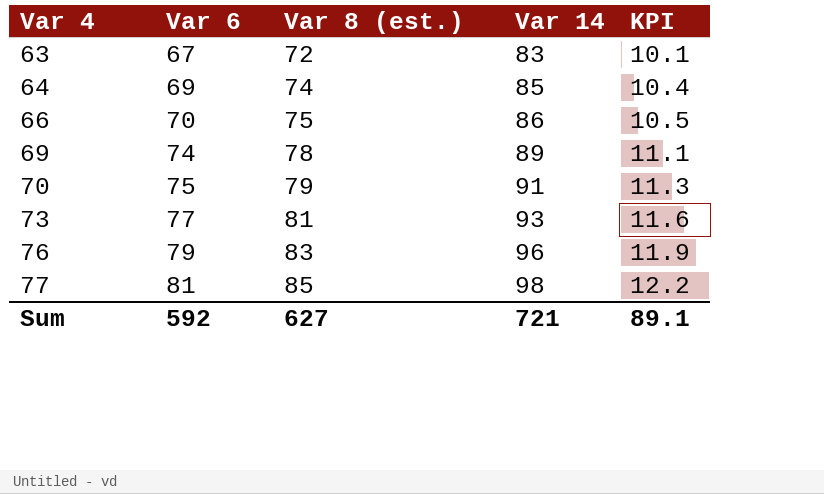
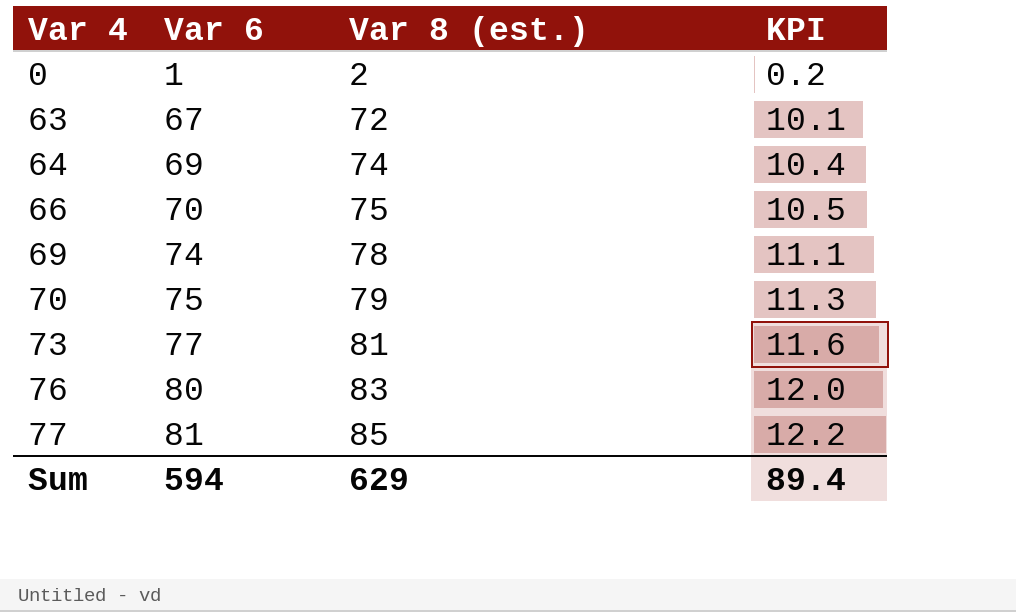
column Var 14 | position: 4 -> none
row 0: none -> 1 | 2 | 0.2
76 | Var 6: 79 -> 80
76 | KPI: 11.9 -> 12.0
Sum | Var 6: 592 -> 594
Sum | Var 8 (est.): 627 -> 629
Sum | KPI: 89.1 -> 89.4

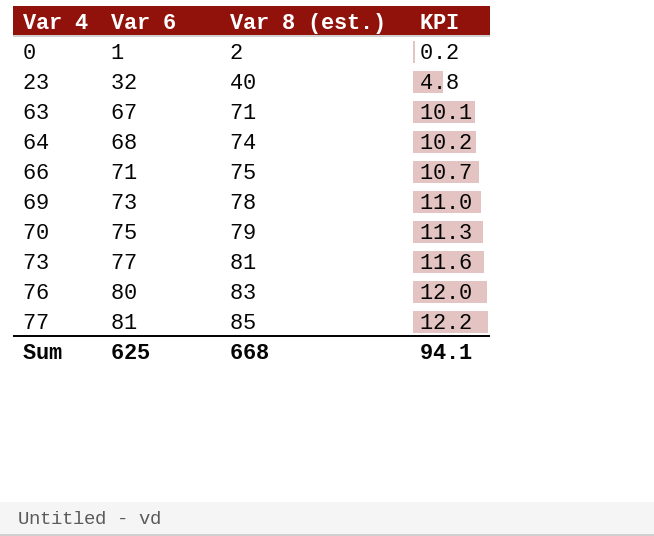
row 23: none -> 32 | 40 | 4.8
63 | Var 8 (est.): 72 -> 71
64 | Var 6: 69 -> 68
64 | KPI: 10.4 -> 10.2
66 | Var 6: 70 -> 71
66 | KPI: 10.5 -> 10.7
69 | Var 6: 74 -> 73
69 | KPI: 11.1 -> 11.0
Sum | Var 6: 594 -> 625
Sum | Var 8 (est.): 629 -> 668
Sum | KPI: 89.4 -> 94.1

